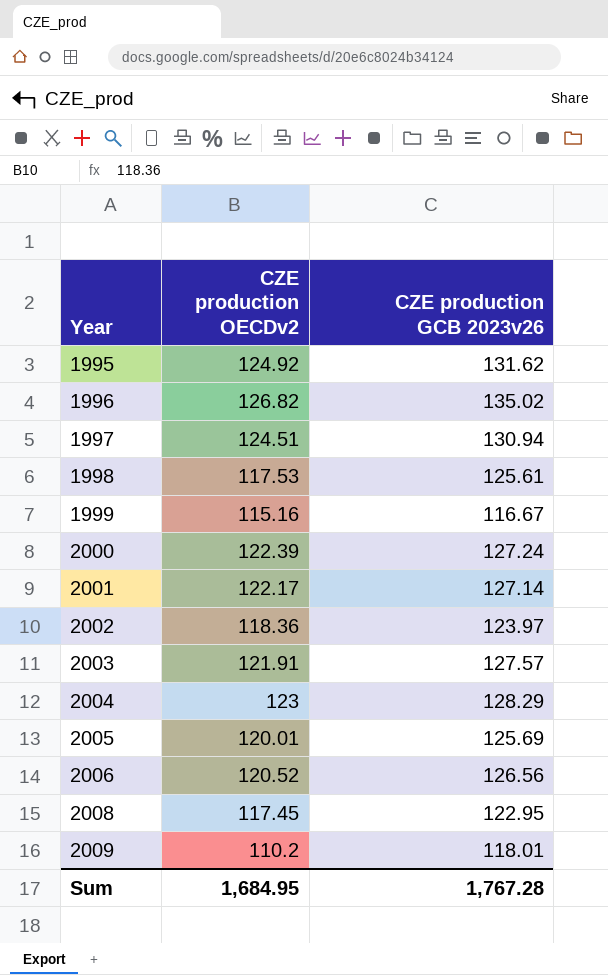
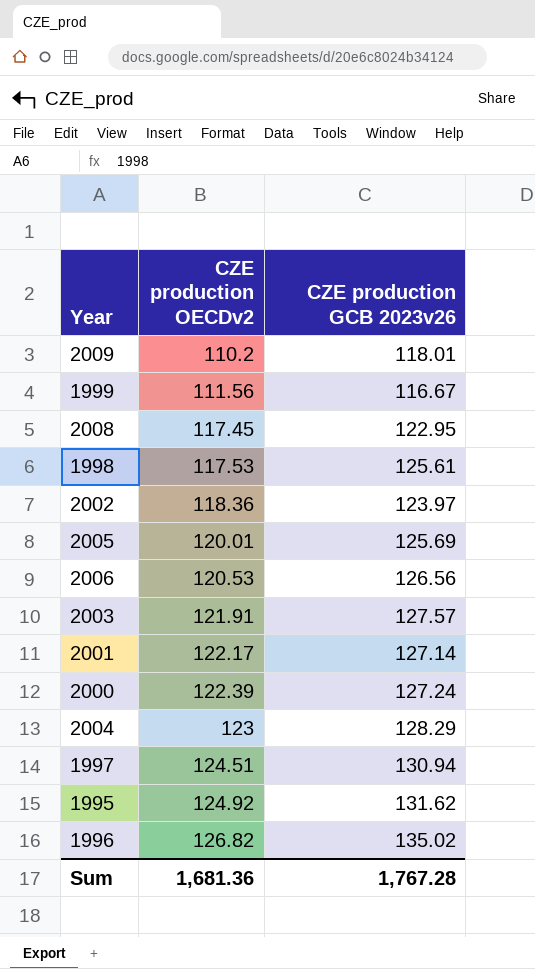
row order: Year ascending -> CZE production OECDv2 ascending
1999 | CZE production OECDv2: 115.16 -> 111.56
2006 | CZE production OECDv2: 120.52 -> 120.53
Sum | CZE production OECDv2: 1,684.95 -> 1,681.36

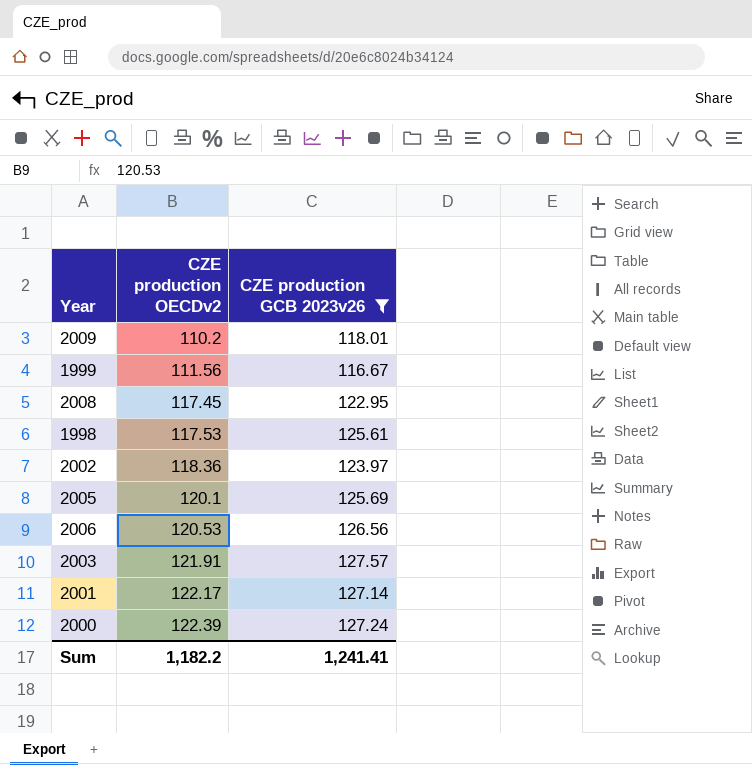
filter: none -> CZE production GCB 2023v26 <= 127.57
2005 | CZE production OECDv2: 120.01 -> 120.1
Sum | CZE production OECDv2: 1,681.36 -> 1,182.2
Sum | CZE production GCB 2023v26: 1,767.28 -> 1,241.41

